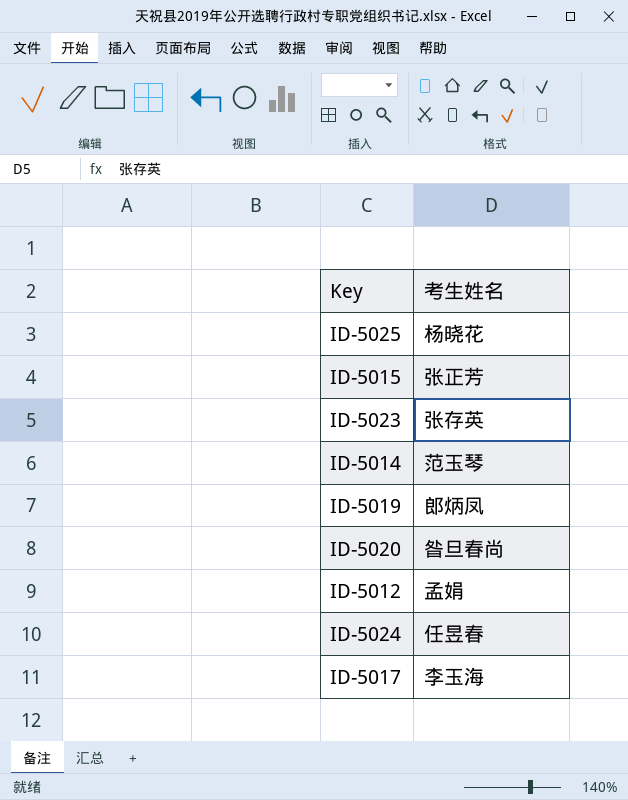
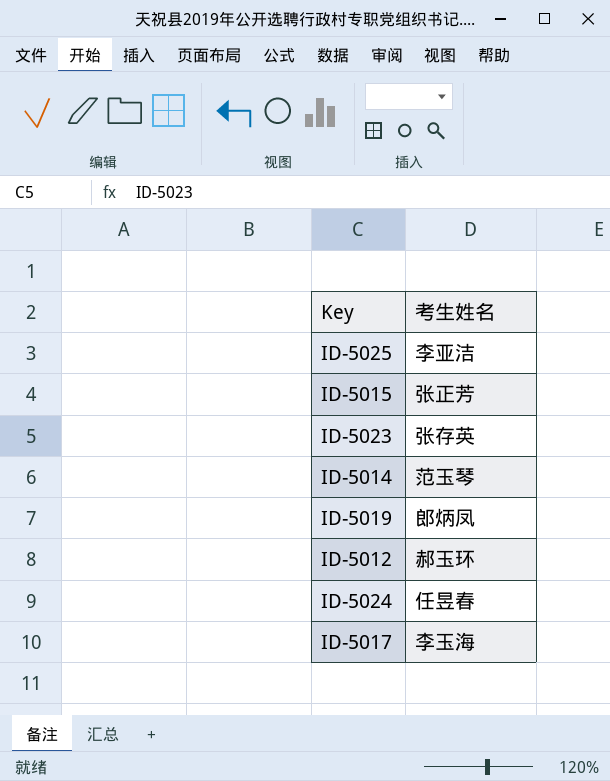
row ID-5020: 昝旦春尚 -> none
ID-5025 | 考生姓名: 杨晓花 -> 李亚洁
ID-5012 | 考生姓名: 孟娟 -> 郝玉环

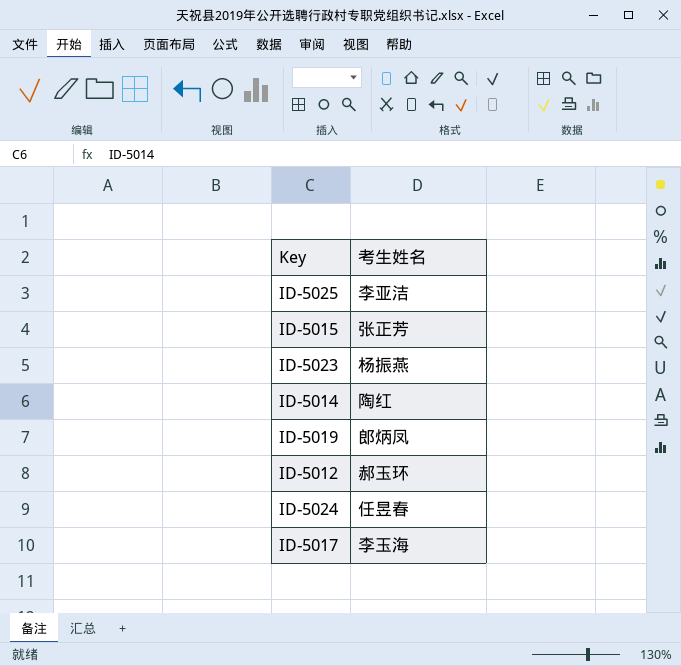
ID-5023 | 考生姓名: 张存英 -> 杨振燕
ID-5014 | 考生姓名: 范玉琴 -> 陶红

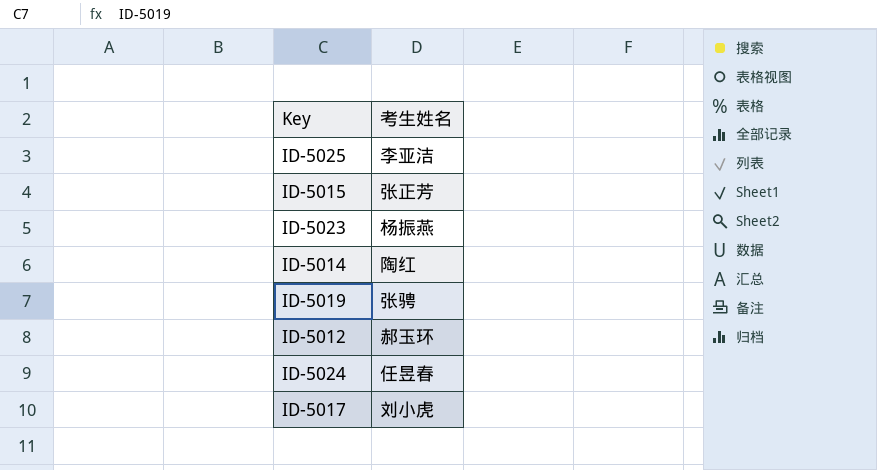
ID-5019 | 考生姓名: 郎炳凤 -> 张骋
ID-5017 | 考生姓名: 李玉海 -> 刘小虎

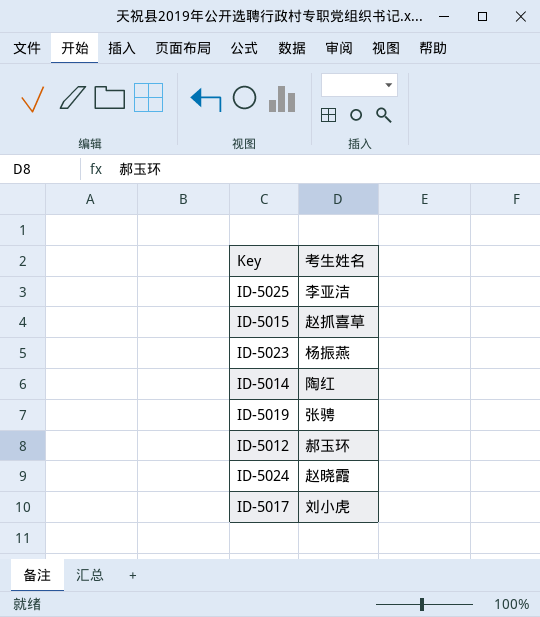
ID-5015 | 考生姓名: 张正芳 -> 赵抓喜草
ID-5024 | 考生姓名: 任昱春 -> 赵晓霞

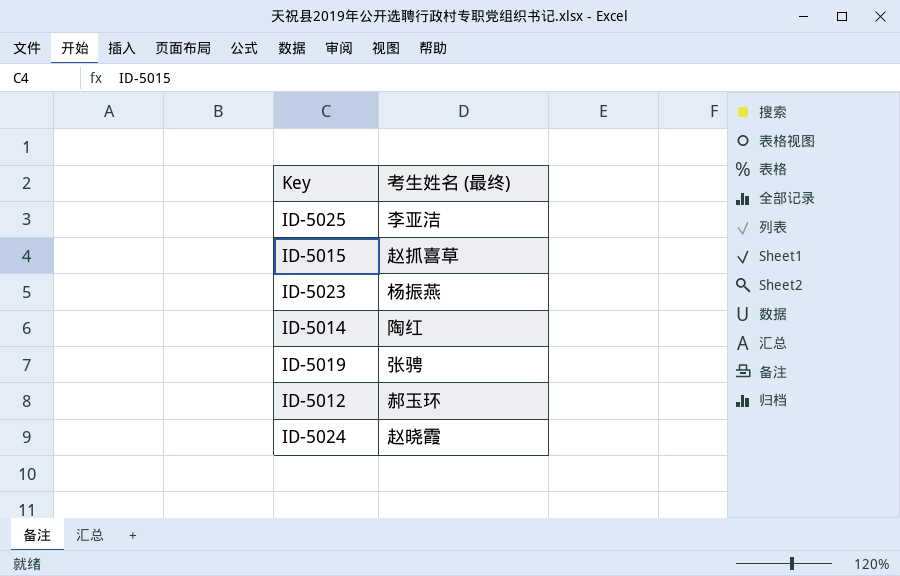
column name: 考生姓名 -> 考生姓名 (最终)
row ID-5017: 刘小虎 -> none

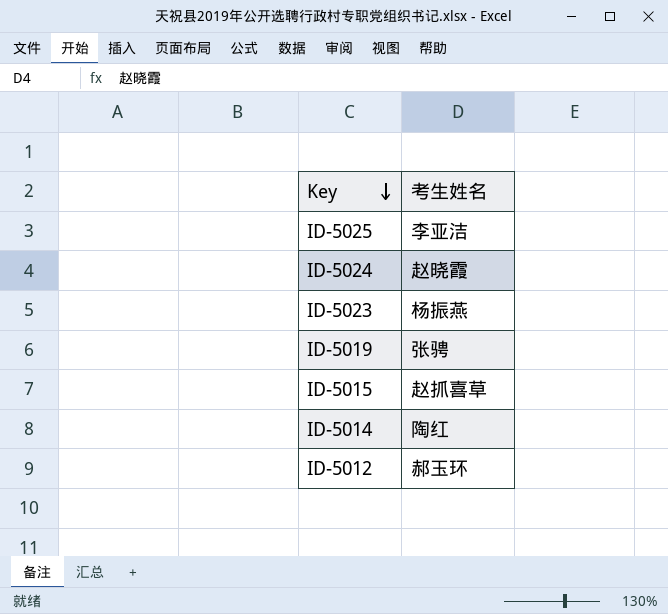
row order: none -> Key descending
column name: 考生姓名 (最终) -> 考生姓名

